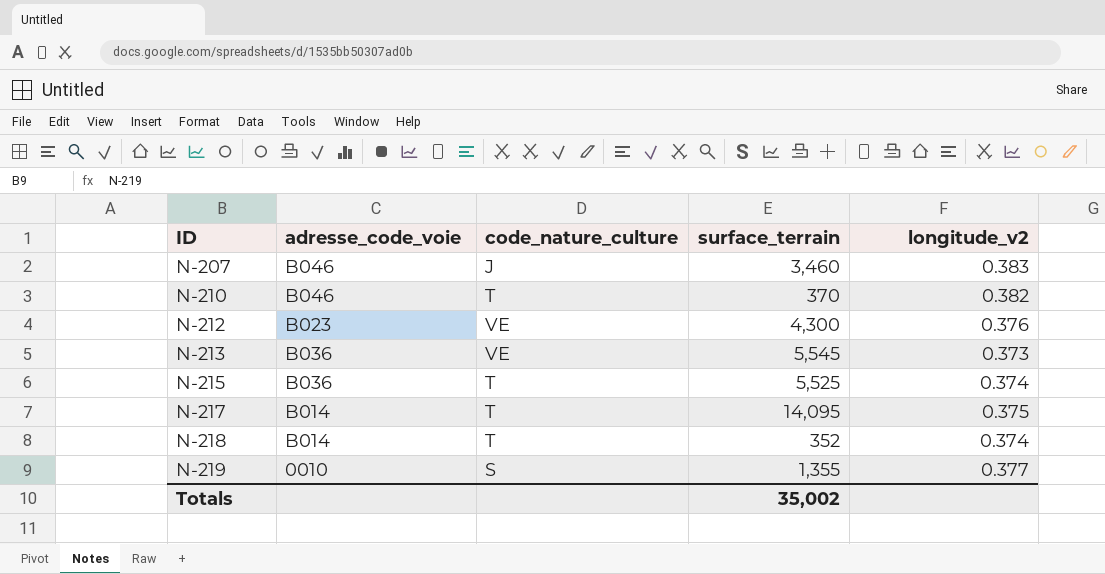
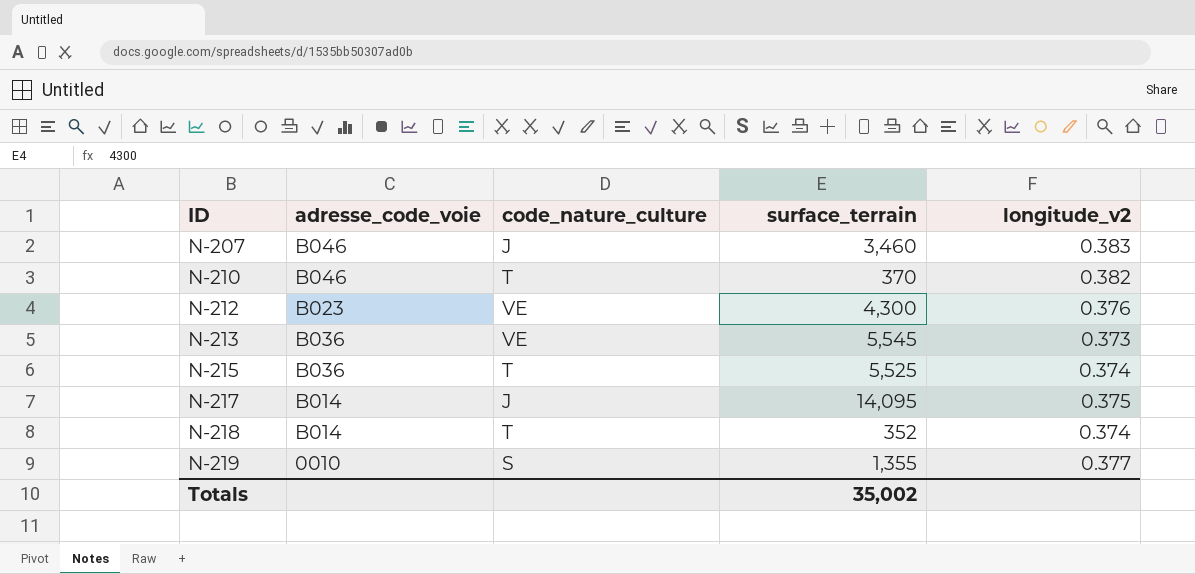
N-217 | code_nature_culture: T -> J

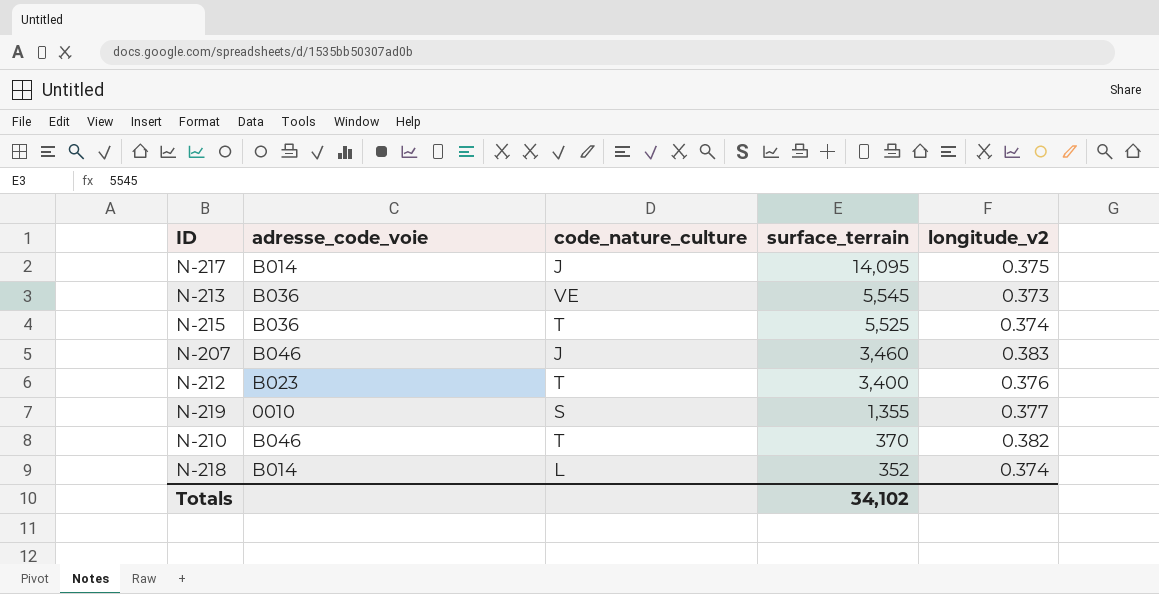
row order: ID ascending -> surface_terrain descending
N-212 | code_nature_culture: VE -> T
N-212 | surface_terrain: 4,300 -> 3,400
N-218 | code_nature_culture: T -> L
Totals | surface_terrain: 35,002 -> 34,102

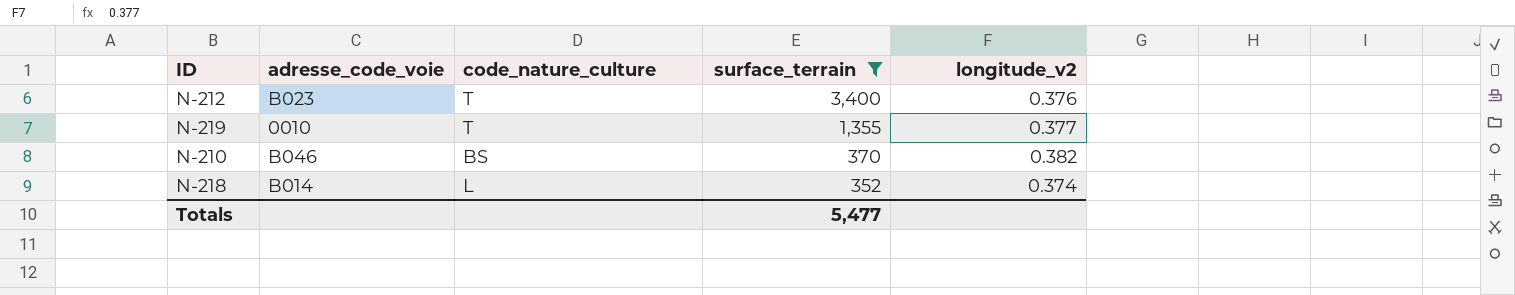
filter: none -> surface_terrain <= 3,400
N-219 | code_nature_culture: S -> T
N-210 | code_nature_culture: T -> BS
Totals | surface_terrain: 34,102 -> 5,477

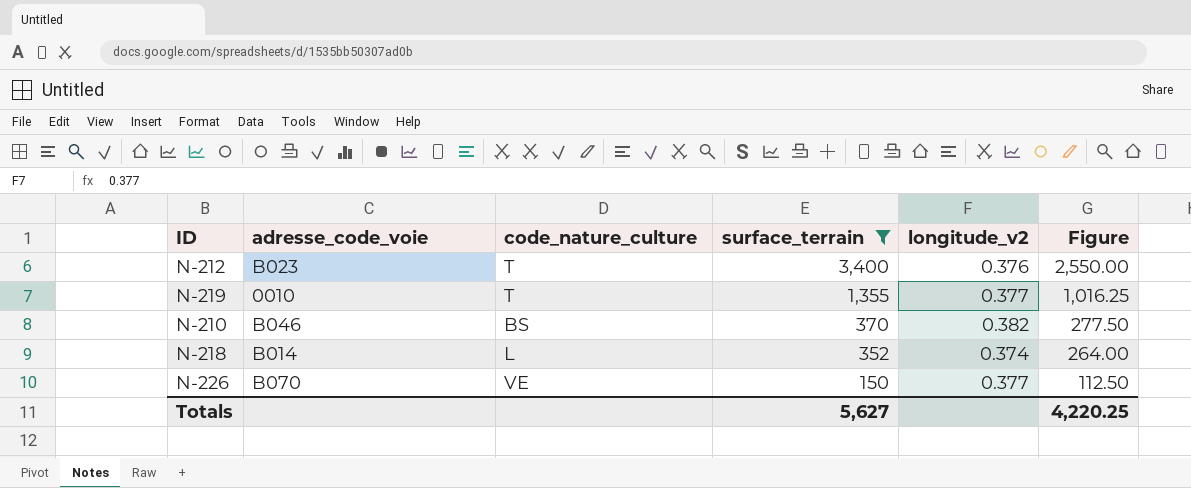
column Figure | formula: none -> [surface_terrain] * 0.75
row N-226: none -> B070 | VE | 150 | 0.377 | 112.50
Totals | surface_terrain: 5,477 -> 5,627

